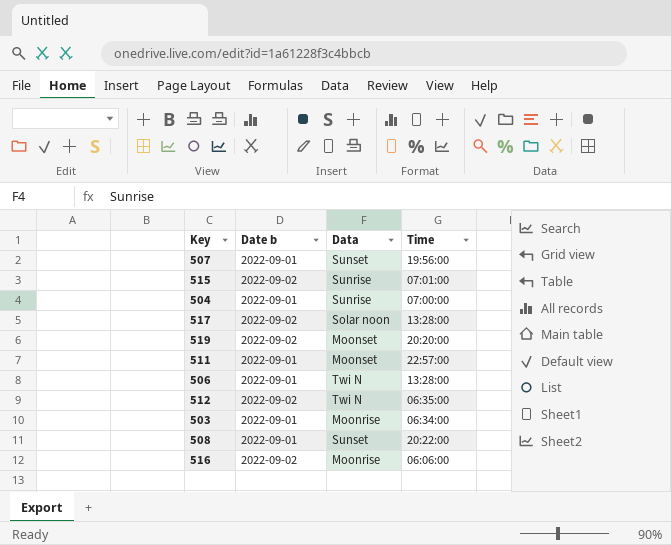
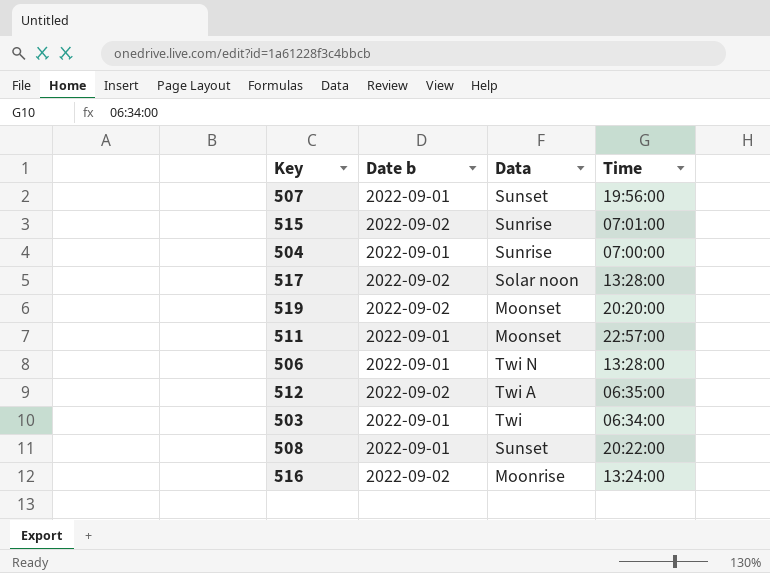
512 | Data: Twi N -> Twi A
503 | Data: Moonrise -> Twi
516 | Time: 06:06:00 -> 13:24:00

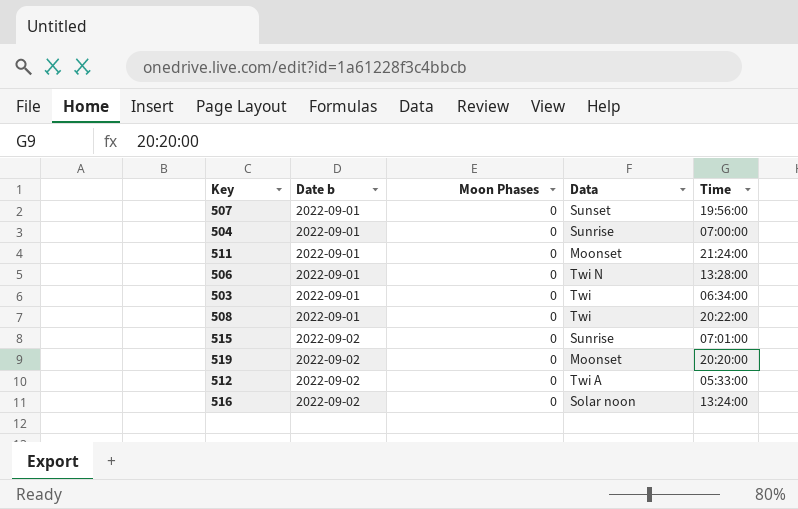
row order: none -> Date b ascending
column Moon Phases | position: none -> 3
row 517: 2022-09-02 | Solar noon | 13:28:00 -> none
511 | Time: 22:57:00 -> 21:24:00
508 | Data: Sunset -> Twi
512 | Time: 06:35:00 -> 05:33:00
516 | Data: Moonrise -> Solar noon

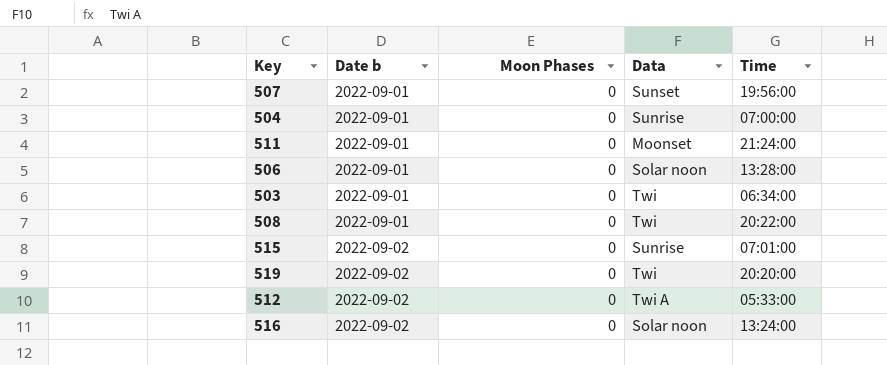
506 | Data: Twi N -> Solar noon
519 | Data: Moonset -> Twi

